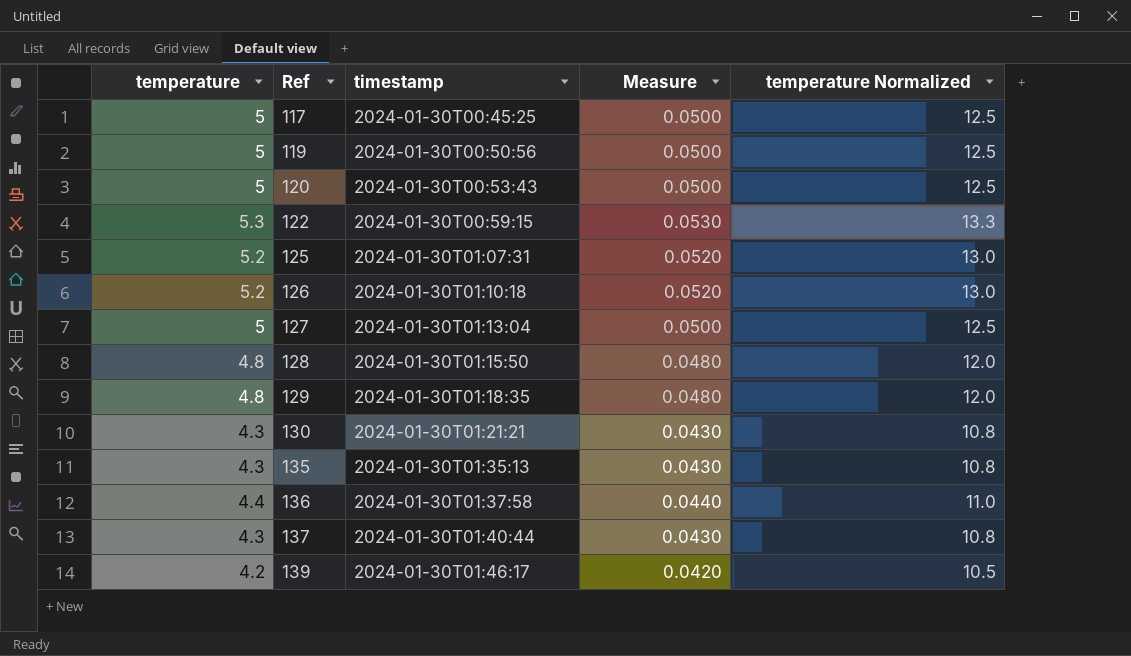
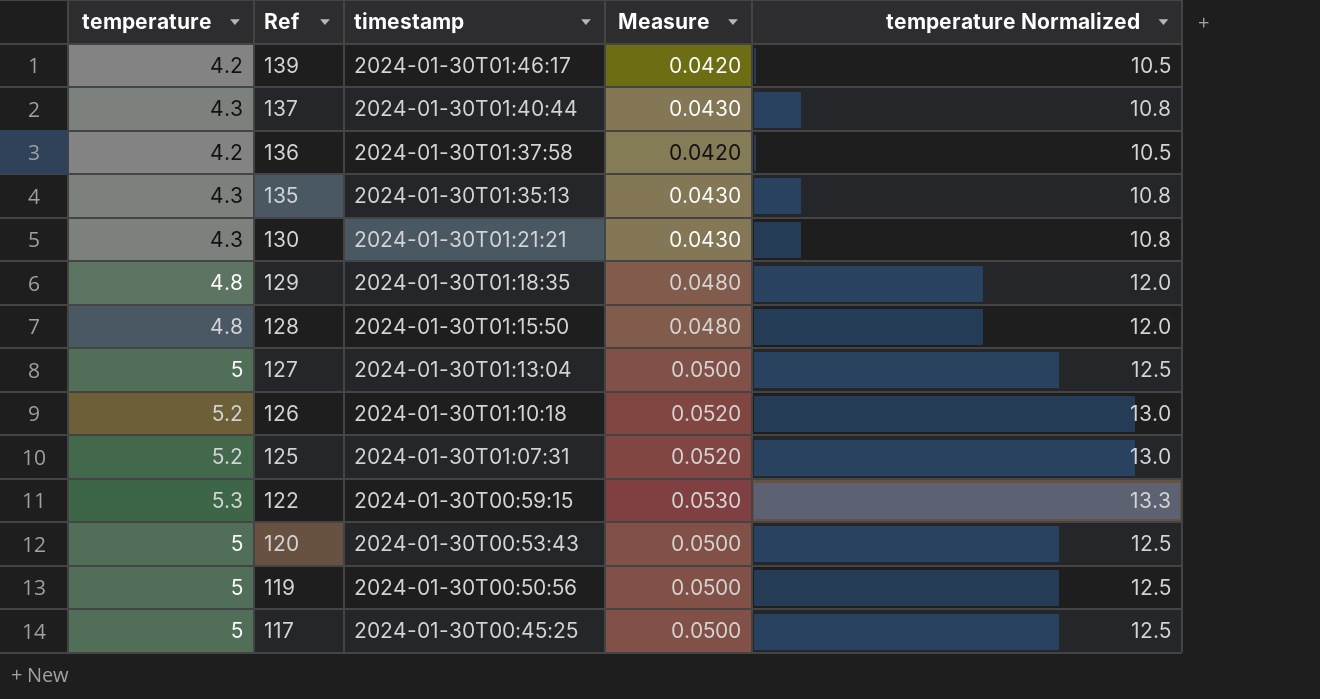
row order: Ref ascending -> Ref descending
136 | temperature: 4.4 -> 4.2
136 | Measure: 0.0440 -> 0.0420
136 | temperature Normalized: 11.0 -> 10.5

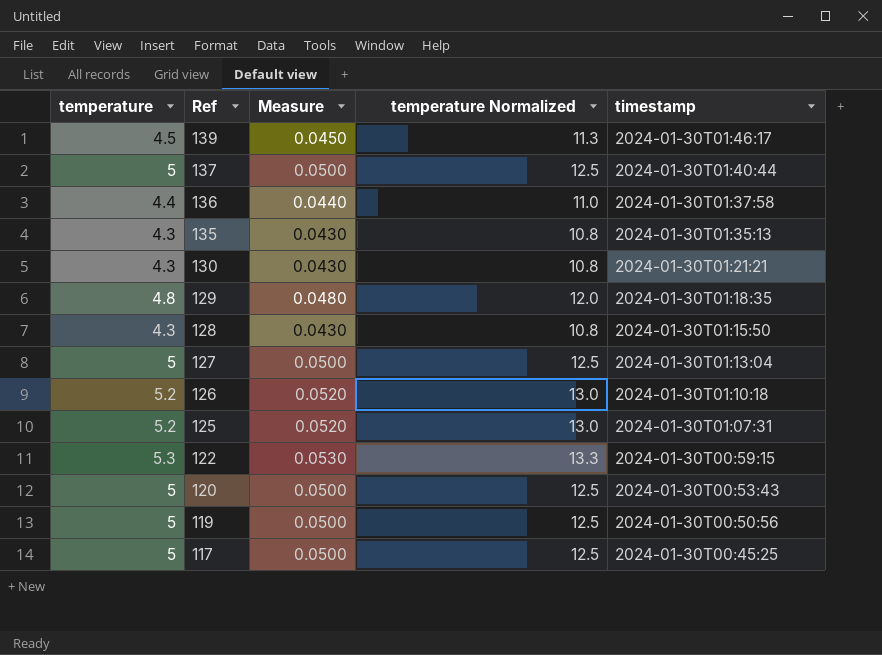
column timestamp | position: 3 -> 5
139 | temperature: 4.2 -> 4.5
139 | Measure: 0.0420 -> 0.0450
139 | temperature Normalized: 10.5 -> 11.3
137 | temperature: 4.3 -> 5
137 | Measure: 0.0430 -> 0.0500
137 | temperature Normalized: 10.8 -> 12.5
136 | temperature: 4.2 -> 4.4
136 | Measure: 0.0420 -> 0.0440
136 | temperature Normalized: 10.5 -> 11.0
128 | temperature: 4.8 -> 4.3
128 | Measure: 0.0480 -> 0.0430
128 | temperature Normalized: 12.0 -> 10.8

